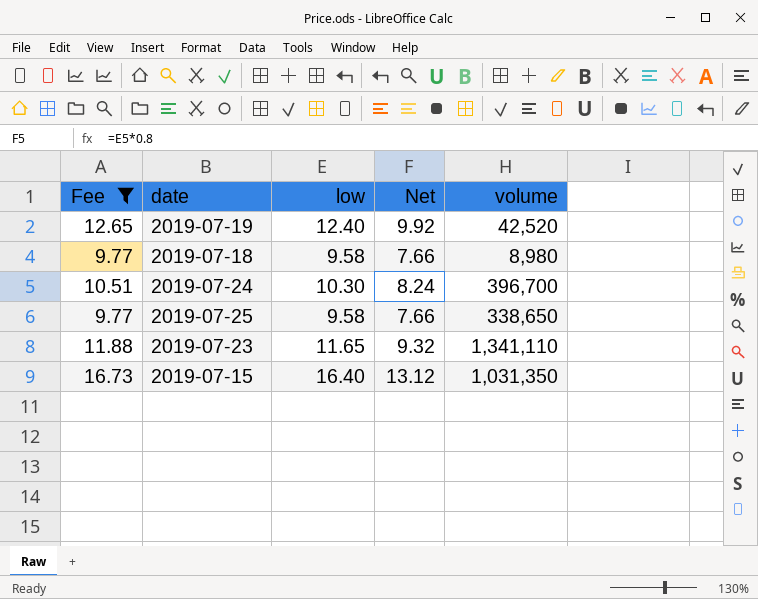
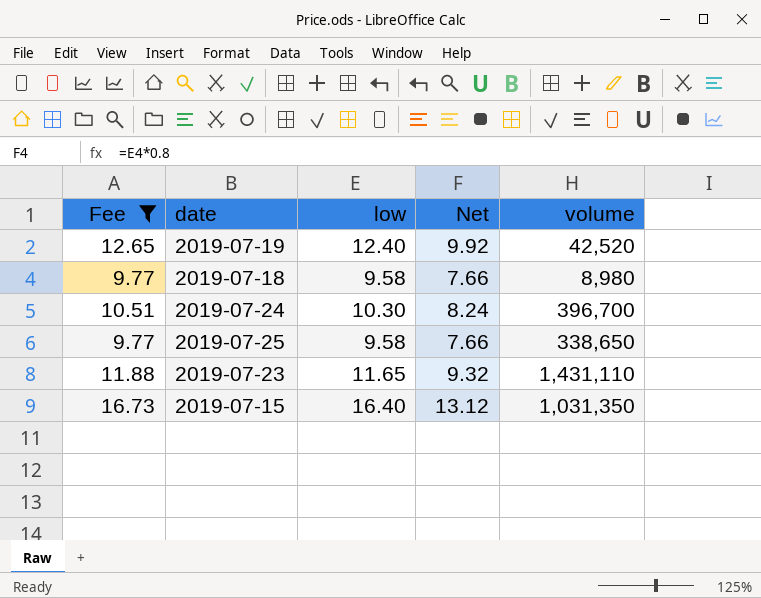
2019-07-23 | volume: 1,341,110 -> 1,431,110

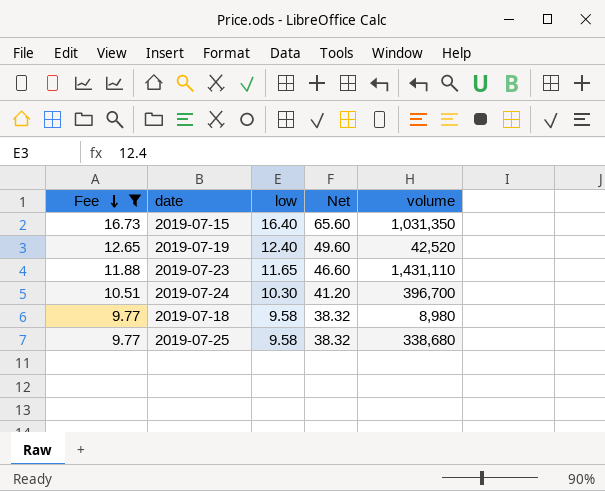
row order: none -> Fee descending
column Net | formula: [low] * 0.8 -> [low] * 4
2019-07-25 | volume: 338,650 -> 338,680

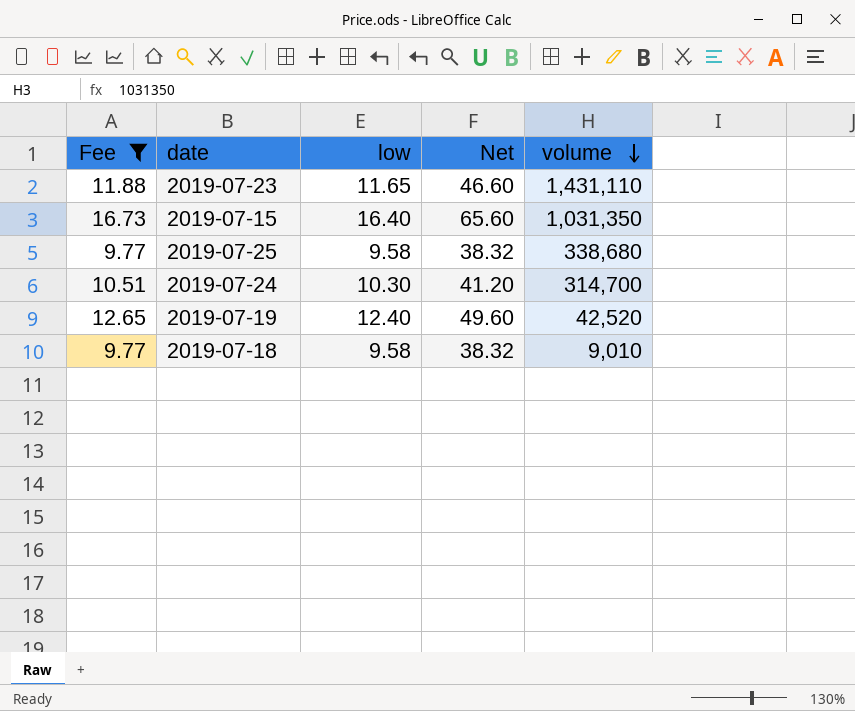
row order: Fee descending -> volume descending
2019-07-24 | volume: 396,700 -> 314,700
2019-07-18 | volume: 8,980 -> 9,010

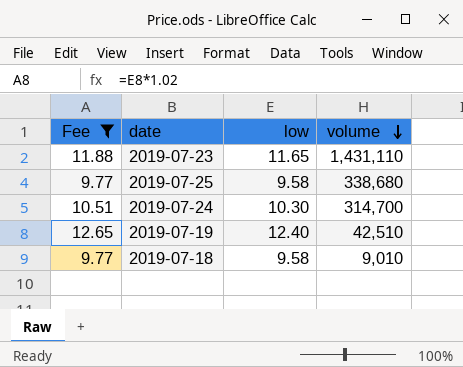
column Net | formula: [low] * 4 -> none
row 2019-07-15: 16.73 | 16.40 | 65.60 | 1,031,350 -> none
2019-07-19 | volume: 42,520 -> 42,510

